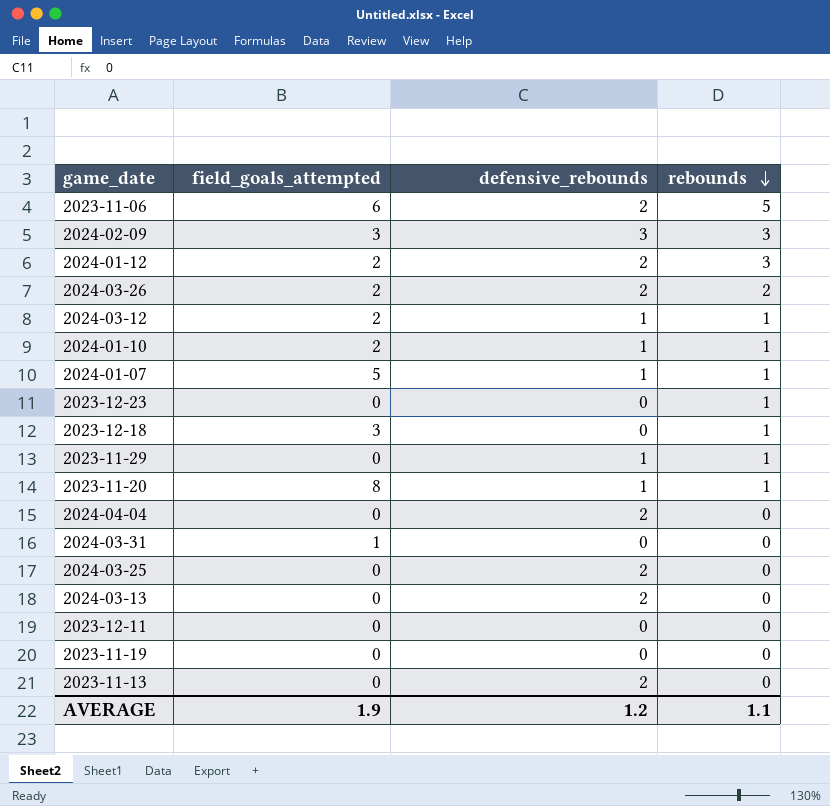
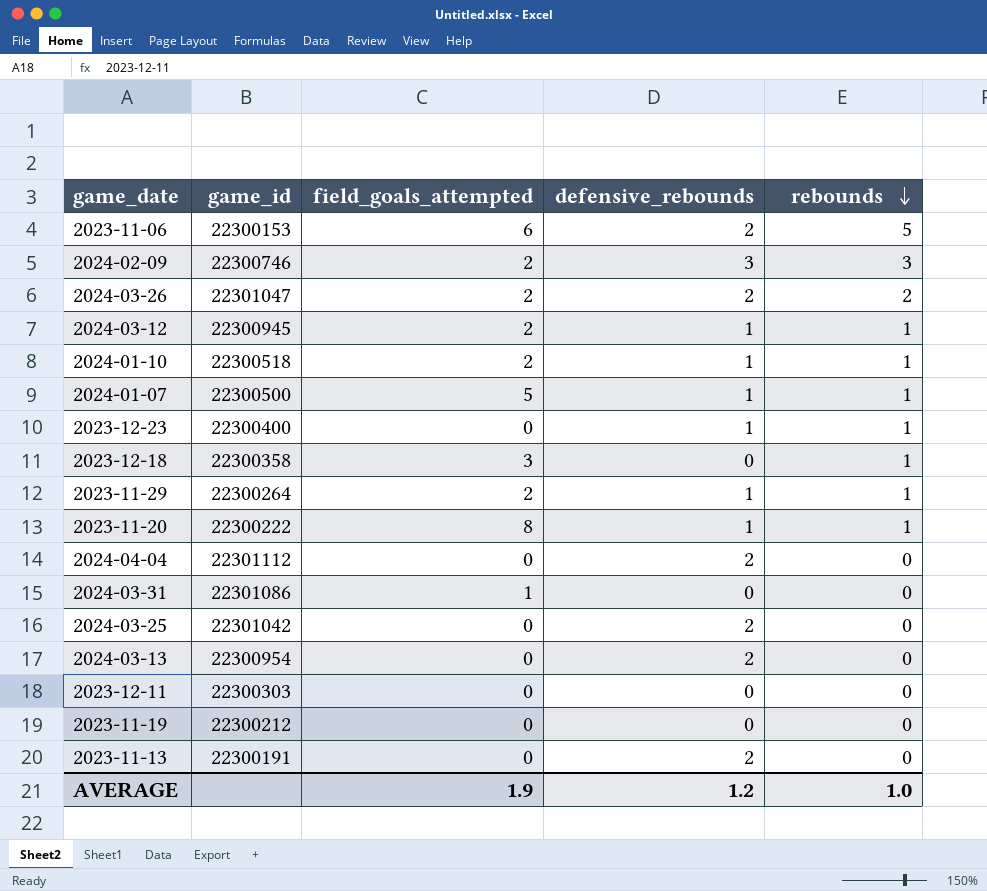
column game_id | position: none -> 2
row 2024-01-12: 2 | 2 | 3 -> none
2024-02-09 | field_goals_attempted: 3 -> 2
2023-12-23 | defensive_rebounds: 0 -> 1
2023-11-29 | field_goals_attempted: 0 -> 2
AVERAGE | rebounds: 1.1 -> 1.0

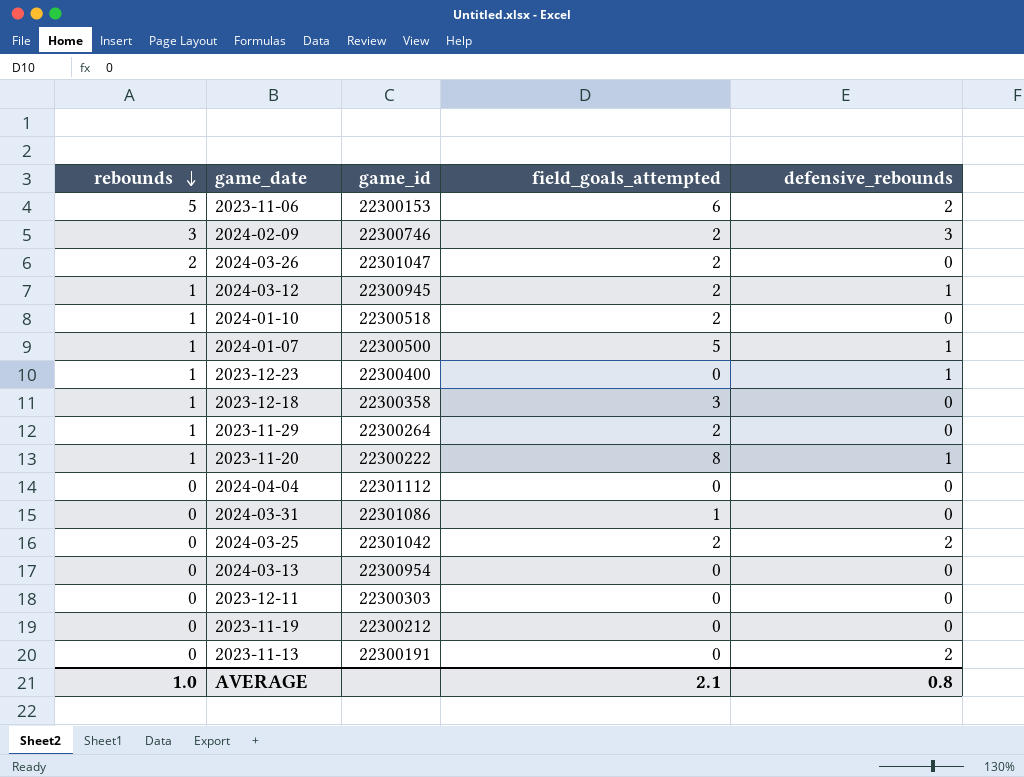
column rebounds | position: 5 -> 1
2024-03-26 | defensive_rebounds: 2 -> 0
2024-01-10 | defensive_rebounds: 1 -> 0
2023-11-29 | defensive_rebounds: 1 -> 0
2024-04-04 | defensive_rebounds: 2 -> 0
2024-03-25 | field_goals_attempted: 0 -> 2
2024-03-13 | defensive_rebounds: 2 -> 0
AVERAGE | field_goals_attempted: 1.9 -> 2.1
AVERAGE | defensive_rebounds: 1.2 -> 0.8

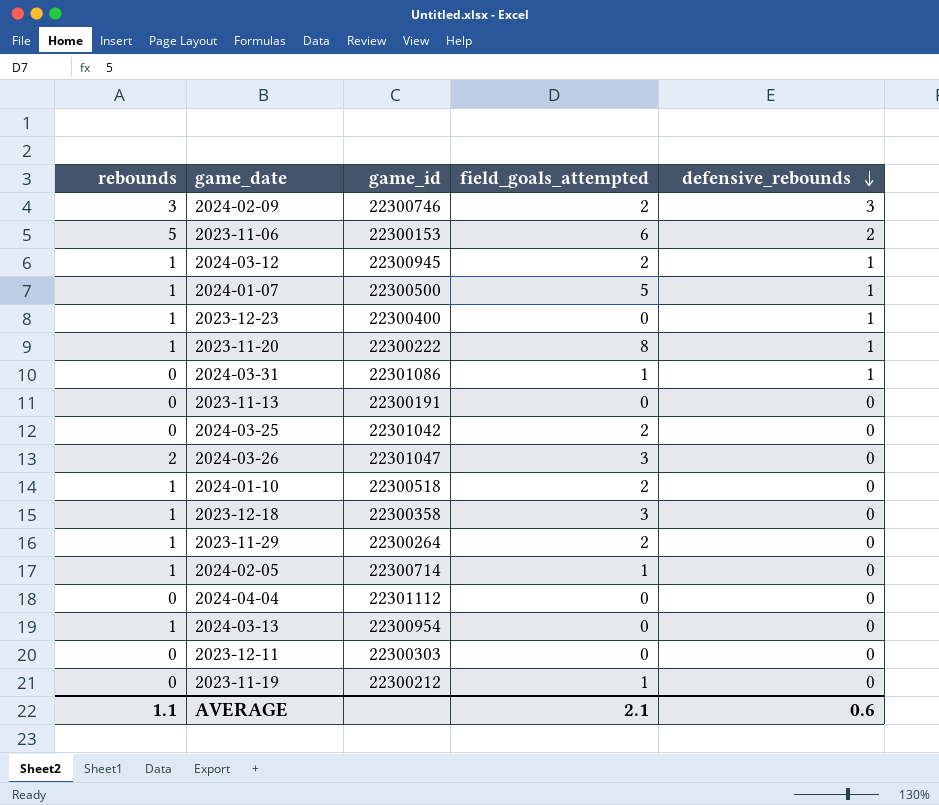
row order: rebounds descending -> defensive_rebounds descending
2024-03-31 | defensive_rebounds: 0 -> 1
2023-11-13 | defensive_rebounds: 2 -> 0
2024-03-25 | defensive_rebounds: 2 -> 0
2024-03-26 | field_goals_attempted: 2 -> 3
row 2024-02-05: none -> 1 | 22300714 | 1 | 0
2024-03-13 | rebounds: 0 -> 1
2023-11-19 | field_goals_attempted: 0 -> 1
AVERAGE | rebounds: 1.0 -> 1.1
AVERAGE | defensive_rebounds: 0.8 -> 0.6

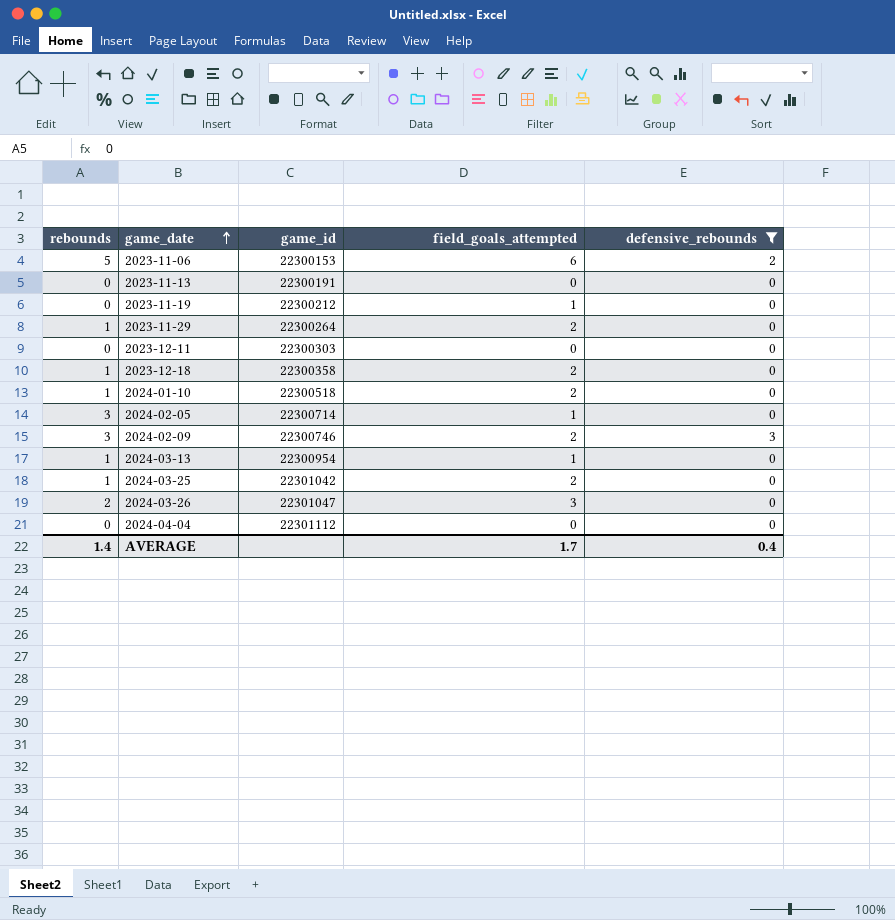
filter: none -> defensive_rebounds != 1
row order: defensive_rebounds descending -> game_date ascending
2023-12-18 | field_goals_attempted: 3 -> 2
2024-02-05 | rebounds: 1 -> 3
2024-03-13 | field_goals_attempted: 0 -> 1
2024-03-25 | rebounds: 0 -> 1
AVERAGE | rebounds: 1.1 -> 1.4
AVERAGE | field_goals_attempted: 2.1 -> 1.7
AVERAGE | defensive_rebounds: 0.6 -> 0.4

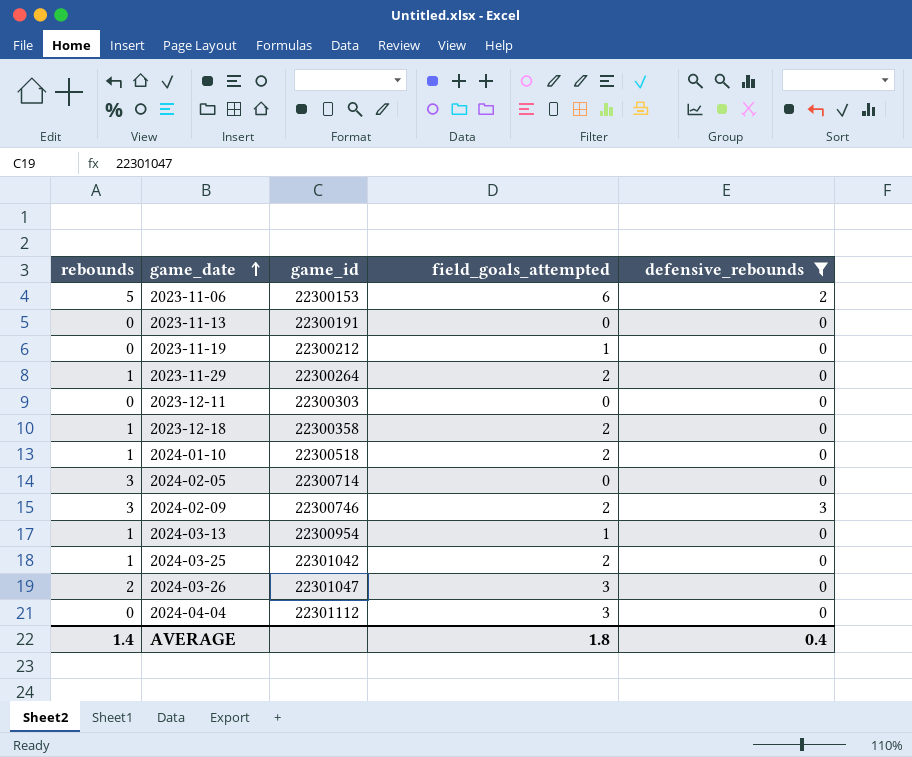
2024-02-05 | field_goals_attempted: 1 -> 0
2024-04-04 | field_goals_attempted: 0 -> 3
AVERAGE | field_goals_attempted: 1.7 -> 1.8

